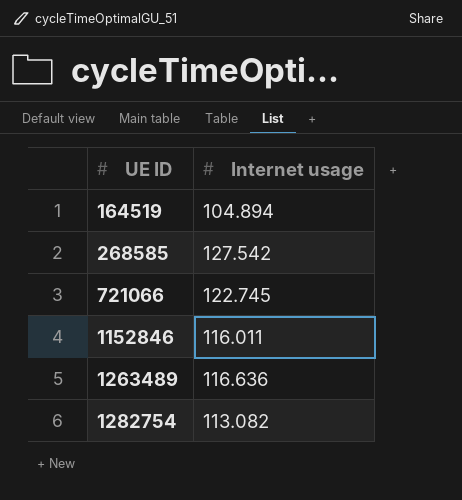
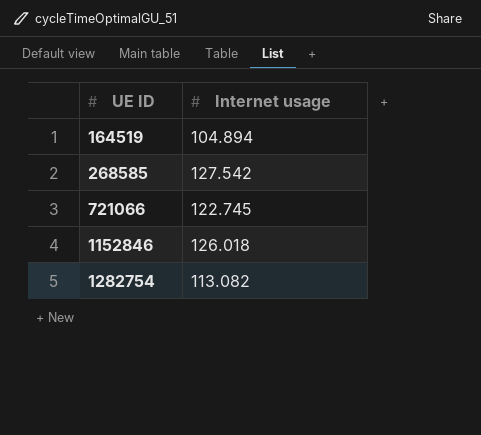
row 1263489: 116.636 -> none
1152846 | Internet usage: 116.011 -> 126.018

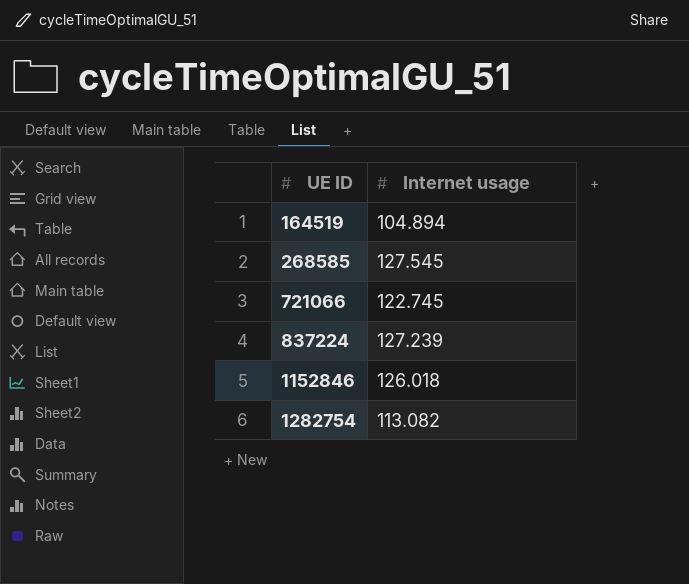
268585 | Internet usage: 127.542 -> 127.545
row 837224: none -> 127.239

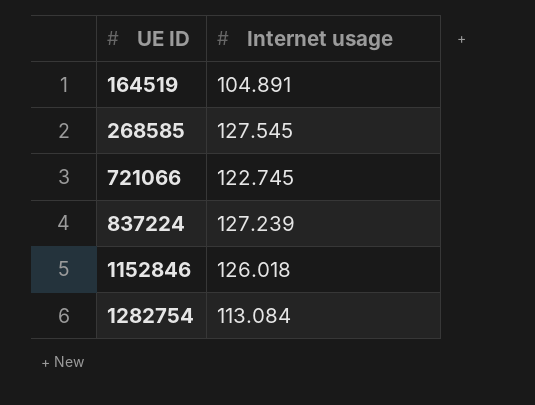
164519 | Internet usage: 104.894 -> 104.891
1282754 | Internet usage: 113.082 -> 113.084

